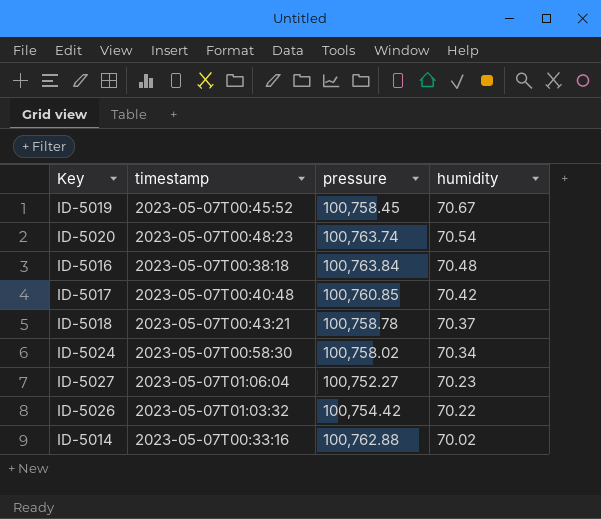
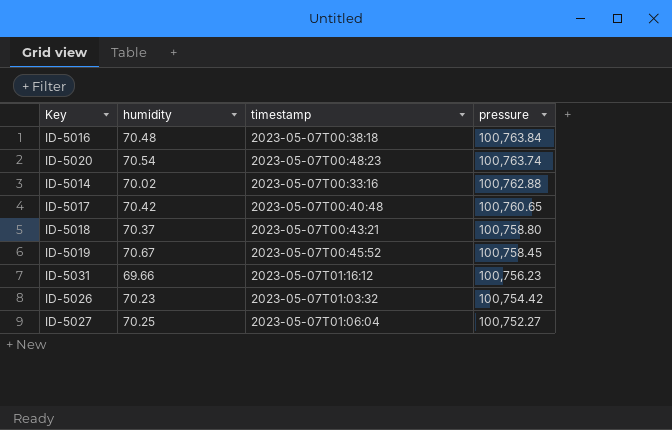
row order: humidity descending -> pressure descending
column humidity | position: 4 -> 2
row ID-5024: 2023-05-07T00:58:30 | 100,758.02 | 70.34 -> none
ID-5017 | pressure: 100,760.85 -> 100,760.65
ID-5018 | pressure: 100,758.78 -> 100,758.80
row ID-5031: none -> 69.66 | 2023-05-07T01:16:12 | 100,756.23
ID-5026 | humidity: 70.22 -> 70.23
ID-5027 | humidity: 70.23 -> 70.25

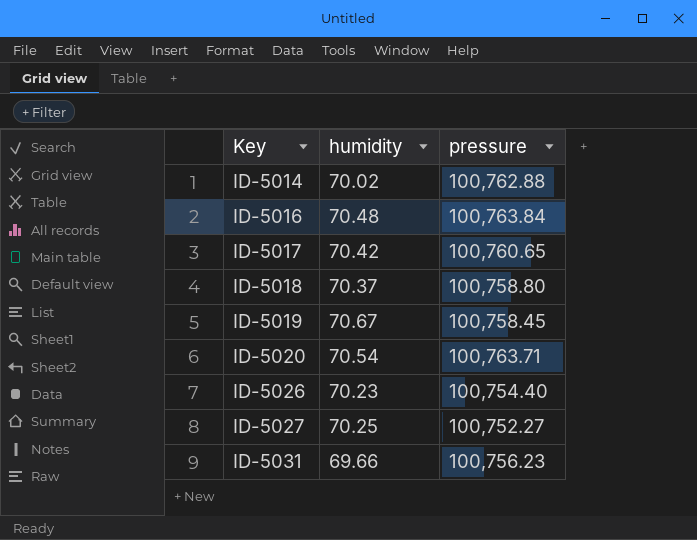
row order: pressure descending -> Key ascending
column timestamp | position: 3 -> none
ID-5020 | pressure: 100,763.74 -> 100,763.71
ID-5026 | pressure: 100,754.42 -> 100,754.40

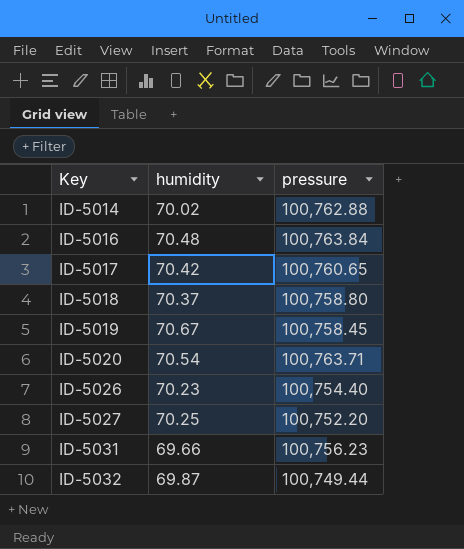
ID-5027 | pressure: 100,752.27 -> 100,752.20
row ID-5032: none -> 69.87 | 100,749.44

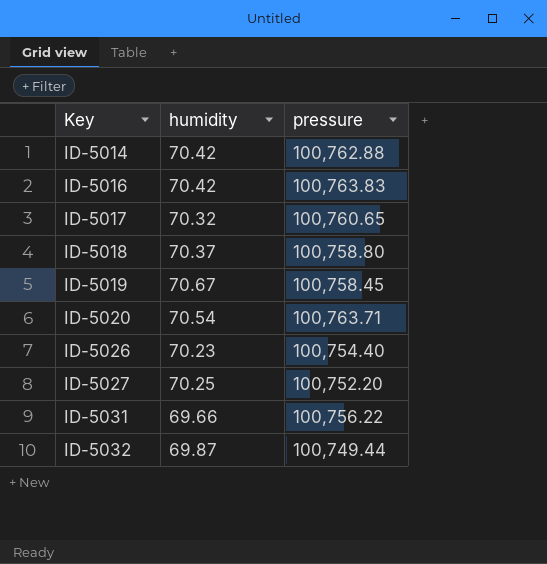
ID-5014 | humidity: 70.02 -> 70.42
ID-5016 | humidity: 70.48 -> 70.42
ID-5016 | pressure: 100,763.84 -> 100,763.83
ID-5017 | humidity: 70.42 -> 70.32
ID-5031 | pressure: 100,756.23 -> 100,756.22

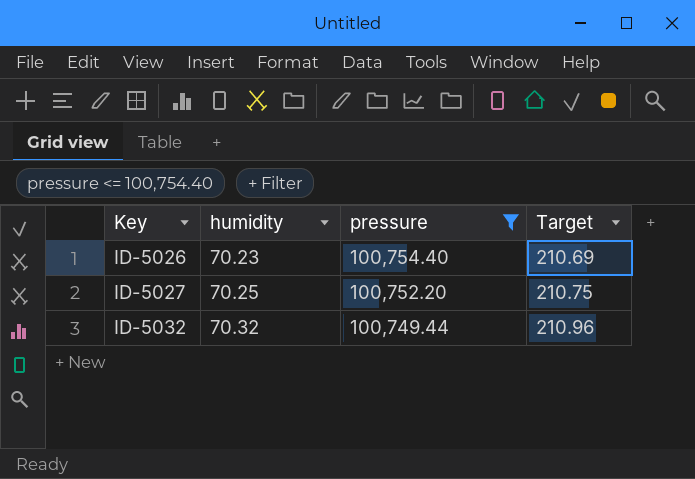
filter: none -> pressure <= 100,754.40
column Target | formula: none -> [humidity] * 3
ID-5032 | humidity: 69.87 -> 70.32

